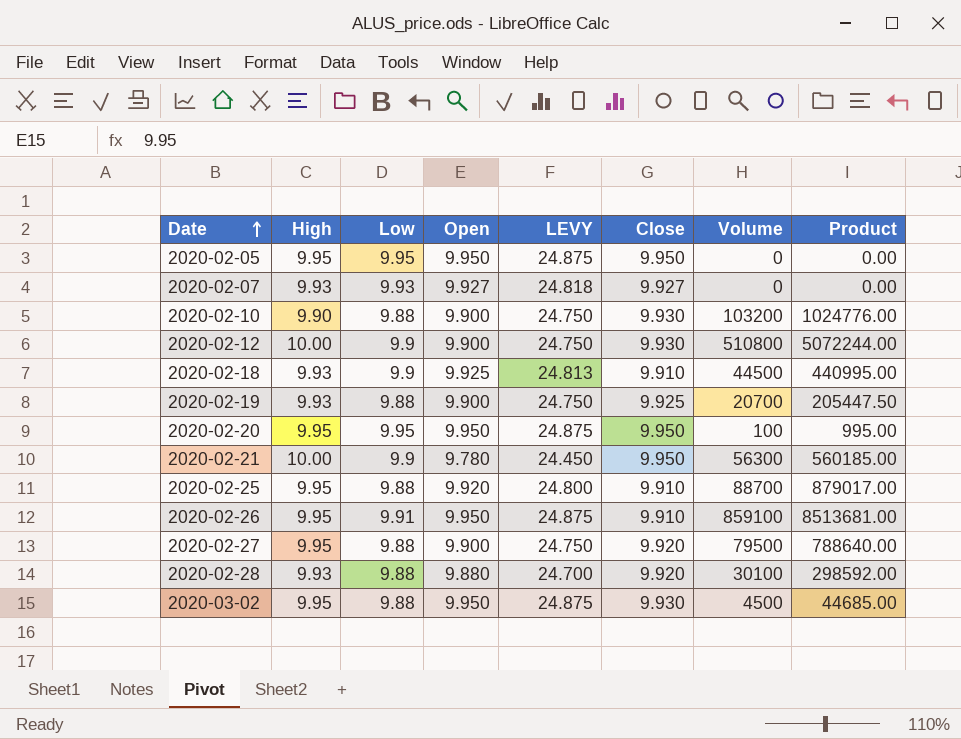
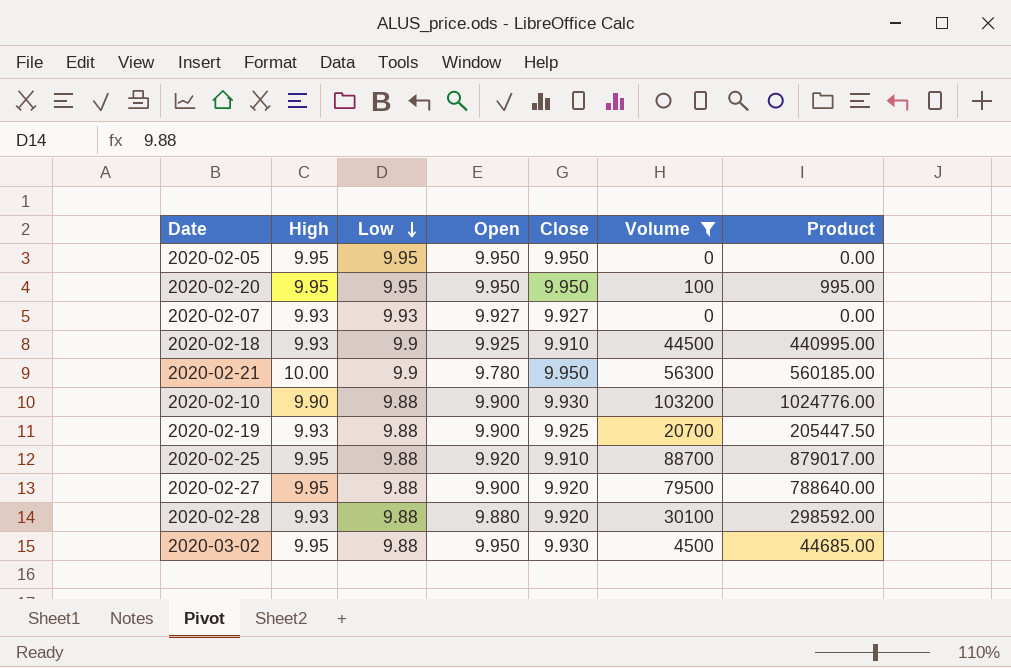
filter: none -> Volume <= 103200
row order: Date ascending -> Low descending
column LEVY | formula: [Open] * 2.5 -> none

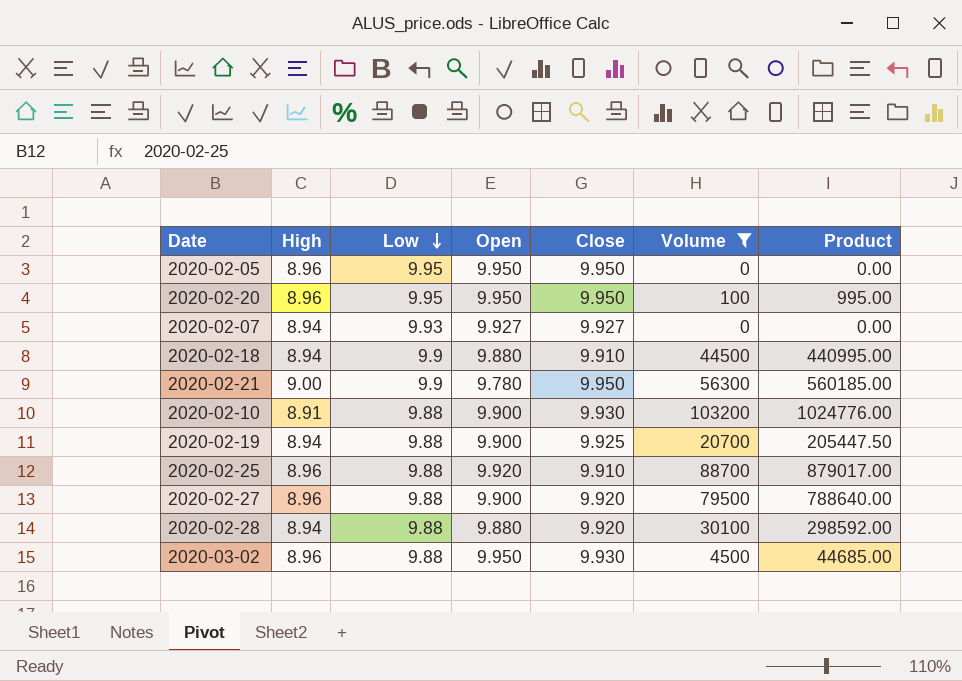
2020-02-05 | High: 9.95 -> 8.96
2020-02-20 | High: 9.95 -> 8.96
2020-02-07 | High: 9.93 -> 8.94
2020-02-18 | High: 9.93 -> 8.94
2020-02-18 | Open: 9.925 -> 9.880
2020-02-21 | High: 10.00 -> 9.00
2020-02-10 | High: 9.90 -> 8.91
2020-02-19 | High: 9.93 -> 8.94
2020-02-25 | High: 9.95 -> 8.96
2020-02-27 | High: 9.95 -> 8.96
2020-02-28 | High: 9.93 -> 8.94
2020-03-02 | High: 9.95 -> 8.96

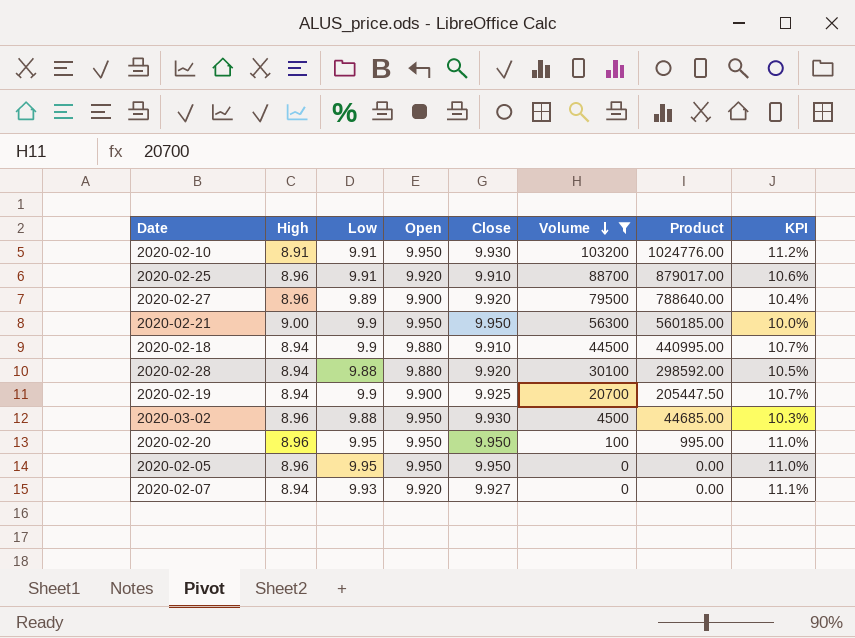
row order: Low descending -> Volume descending
column KPI | formula: none -> ([Low] - [High]) / [High]
2020-02-10 | Low: 9.88 -> 9.91
2020-02-10 | Open: 9.900 -> 9.950
2020-02-25 | Low: 9.88 -> 9.91
2020-02-27 | Low: 9.88 -> 9.89
2020-02-21 | Open: 9.780 -> 9.950
2020-02-19 | Low: 9.88 -> 9.9
2020-02-07 | Open: 9.927 -> 9.920

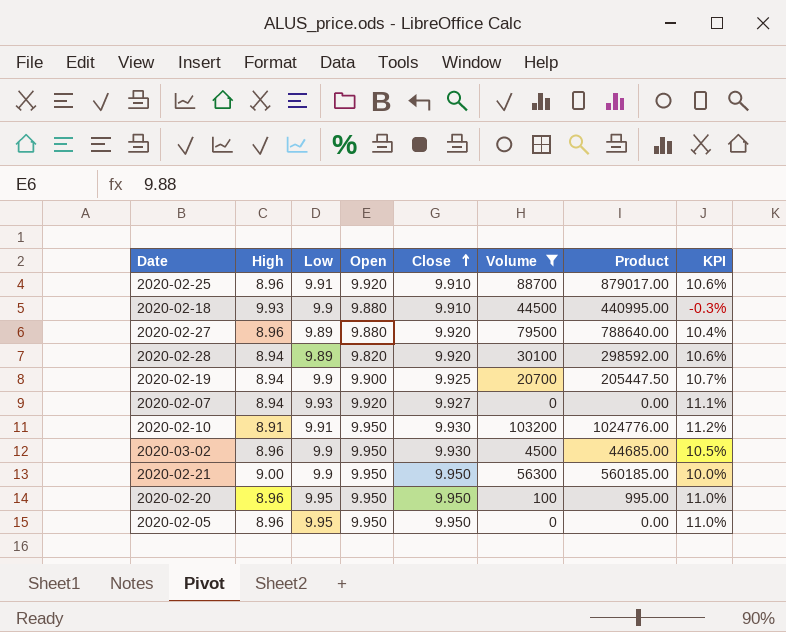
row order: Volume descending -> Close ascending
2020-02-18 | High: 8.94 -> 9.93
2020-02-18 | KPI: 10.7% -> -0.3%
2020-02-27 | Open: 9.900 -> 9.880
2020-02-28 | Low: 9.88 -> 9.89
2020-02-28 | Open: 9.880 -> 9.820
2020-02-28 | KPI: 10.5% -> 10.6%
2020-03-02 | Low: 9.88 -> 9.9
2020-03-02 | KPI: 10.3% -> 10.5%

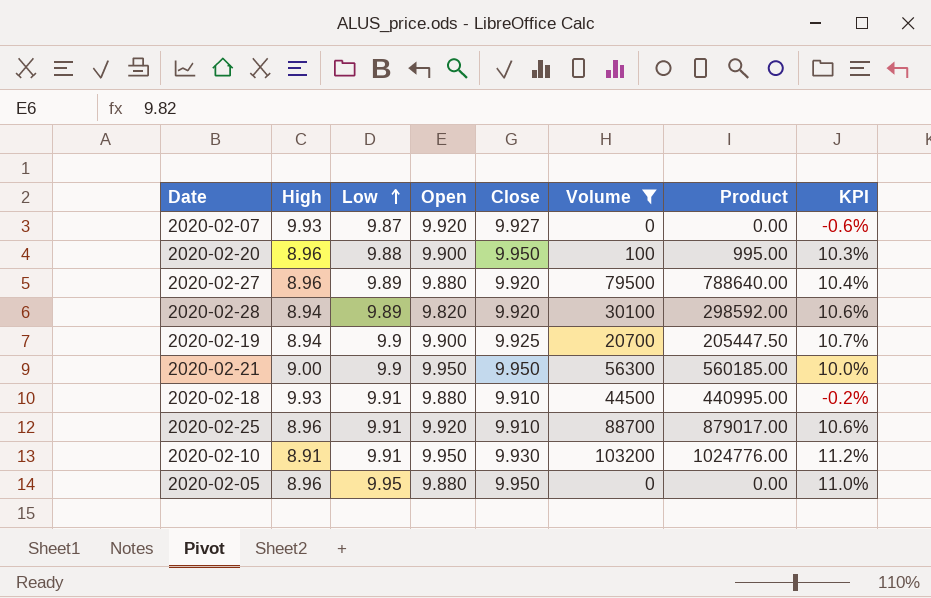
row order: Close ascending -> Low ascending
row 2020-03-02: 8.96 | 9.9 | 9.950 | 9.930 | 4500 | 44685.00 | 10.5% -> none
2020-02-07 | High: 8.94 -> 9.93
2020-02-07 | Low: 9.93 -> 9.87
2020-02-07 | KPI: 11.1% -> -0.6%
2020-02-20 | Low: 9.95 -> 9.88
2020-02-20 | Open: 9.950 -> 9.900
2020-02-20 | KPI: 11.0% -> 10.3%
2020-02-18 | Low: 9.9 -> 9.91
2020-02-18 | KPI: -0.3% -> -0.2%
2020-02-05 | Open: 9.950 -> 9.880

